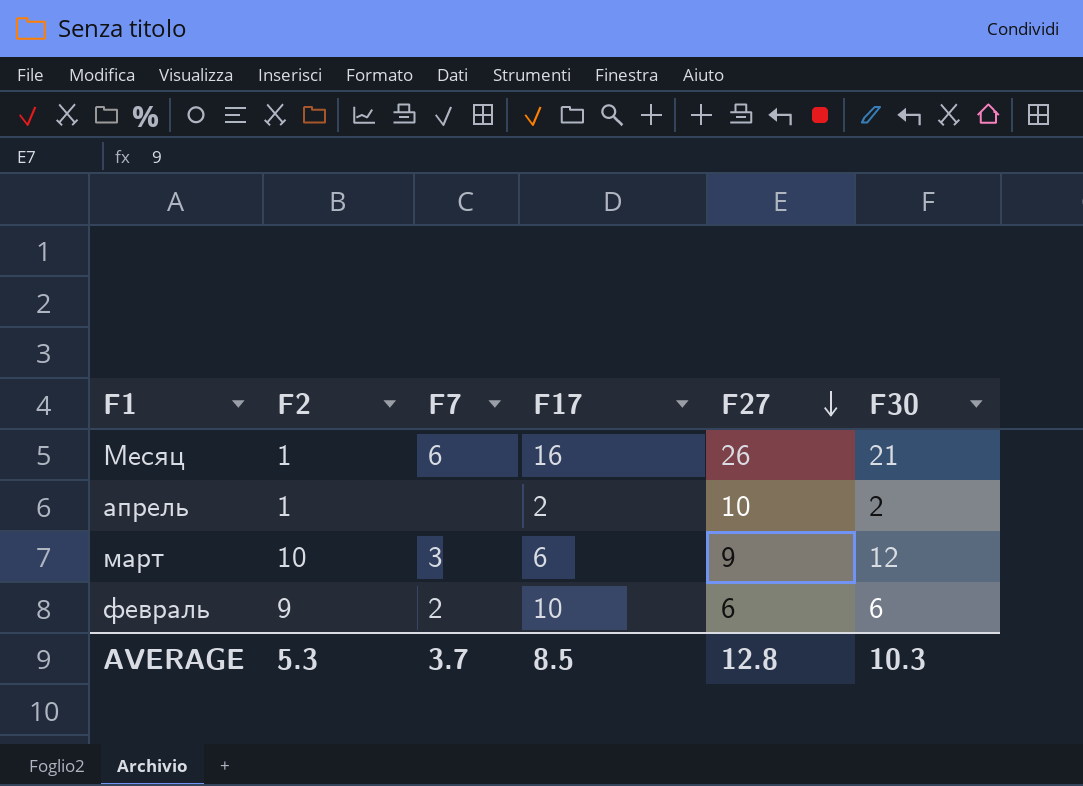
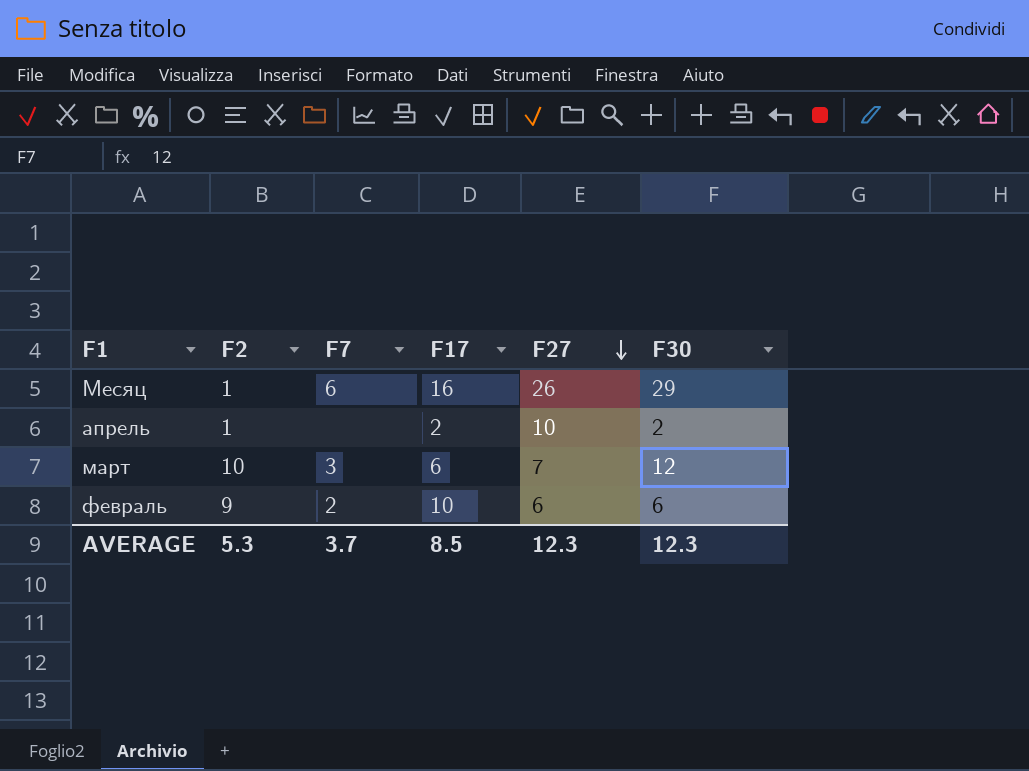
Месяц | F30: 21 -> 29
март | F27: 9 -> 7
AVERAGE | F27: 12.8 -> 12.3
AVERAGE | F30: 10.3 -> 12.3

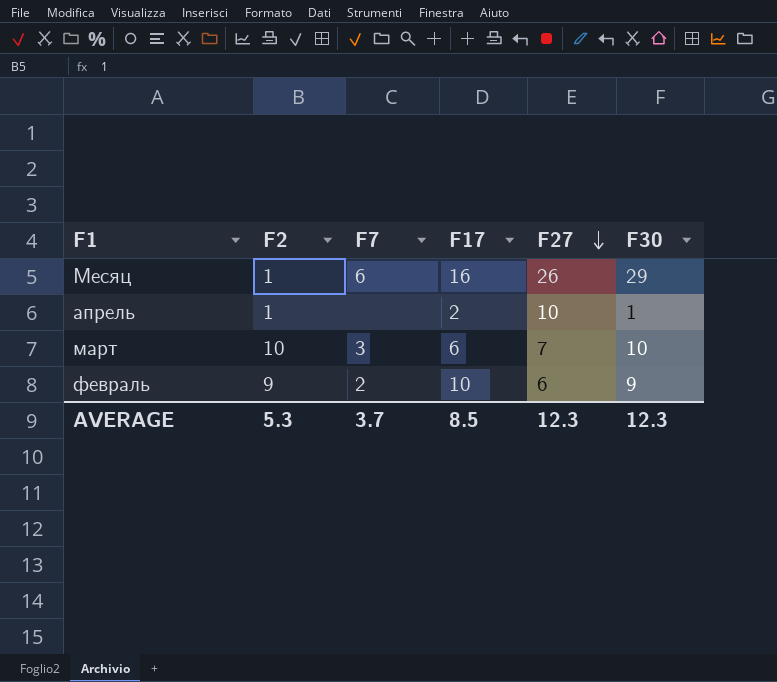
апрель | F30: 2 -> 1
март | F30: 12 -> 10
февраль | F30: 6 -> 9

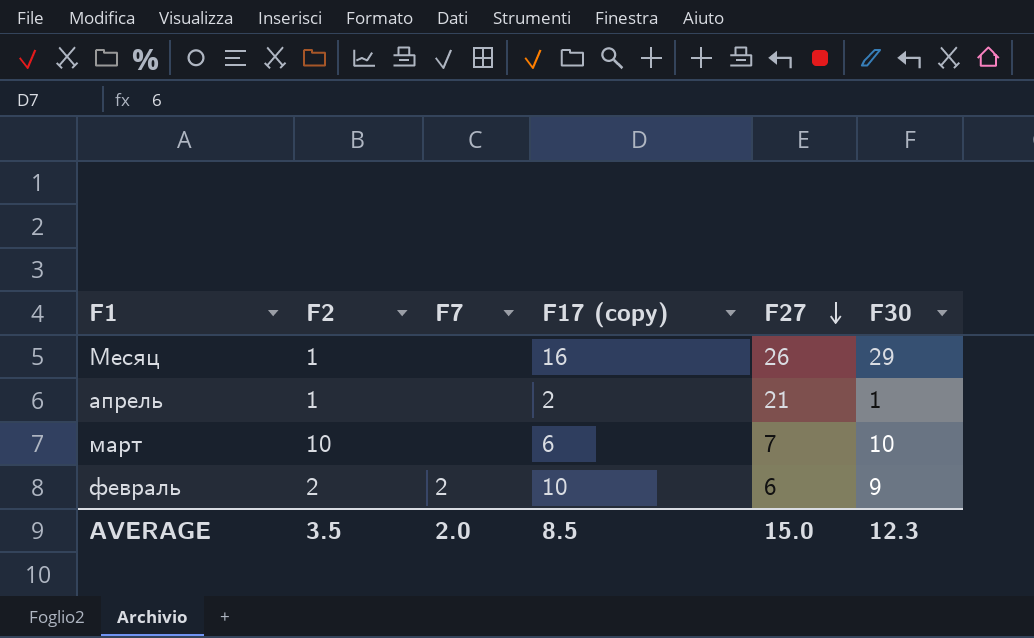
column name: F17 -> F17 (copy)
Месяц | F7: 6 -> none
апрель | F27: 10 -> 21
март | F7: 3 -> none
февраль | F2: 9 -> 2
AVERAGE | F2: 5.3 -> 3.5
AVERAGE | F7: 3.7 -> 2.0
AVERAGE | F27: 12.3 -> 15.0

